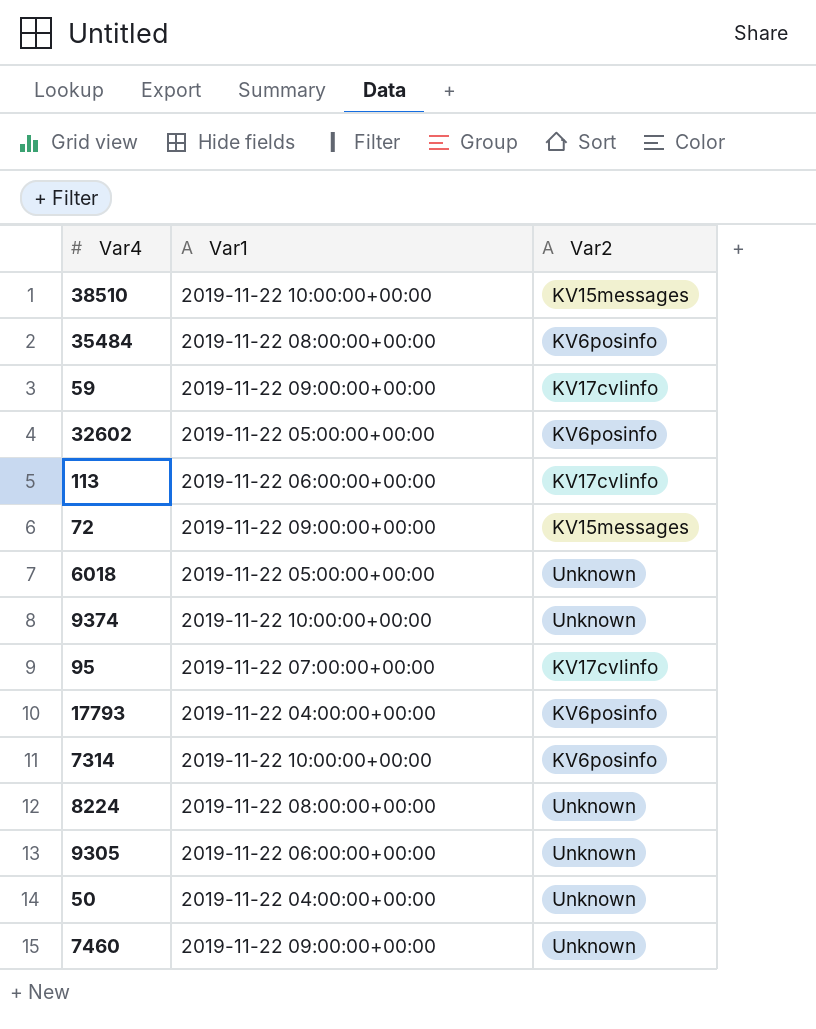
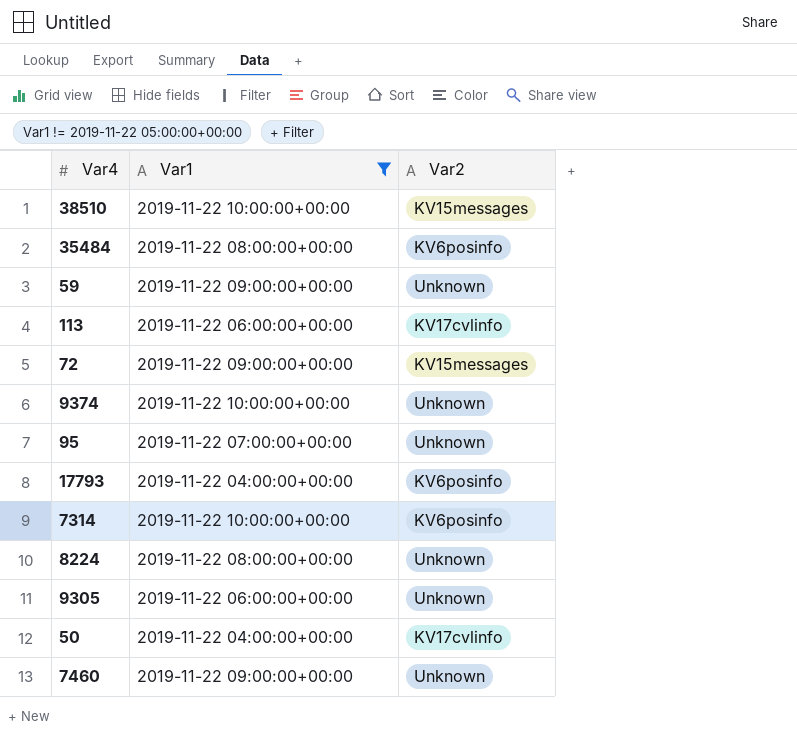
filter: none -> Var1 != 2019-11-22 05:00:00+00:00
59 | Var2: KV17cvlinfo -> Unknown
95 | Var2: KV17cvlinfo -> Unknown
50 | Var2: Unknown -> KV17cvlinfo

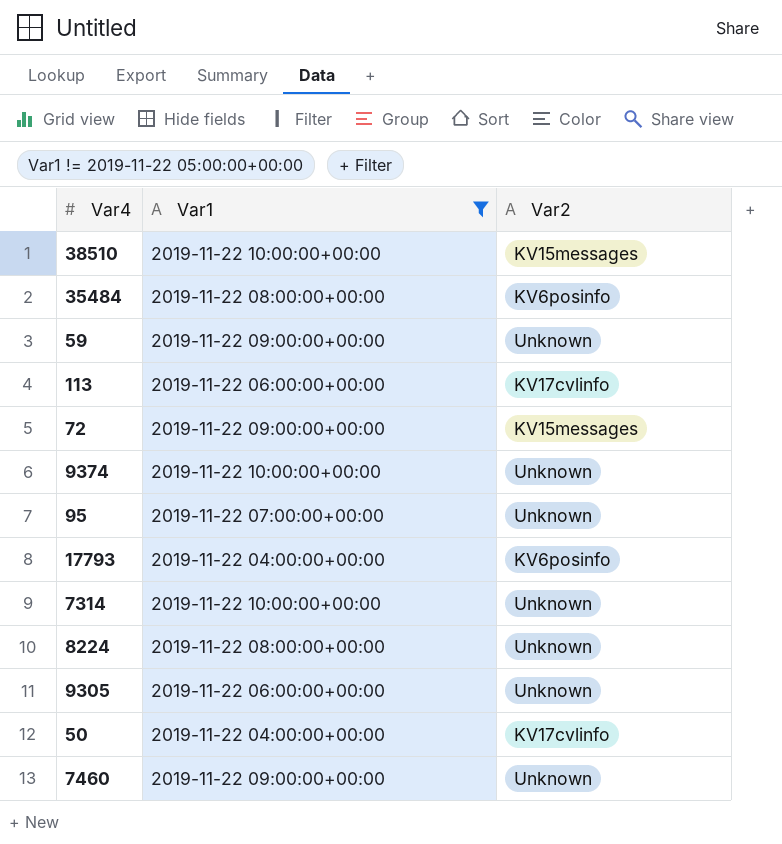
7314 | Var2: KV6posinfo -> Unknown

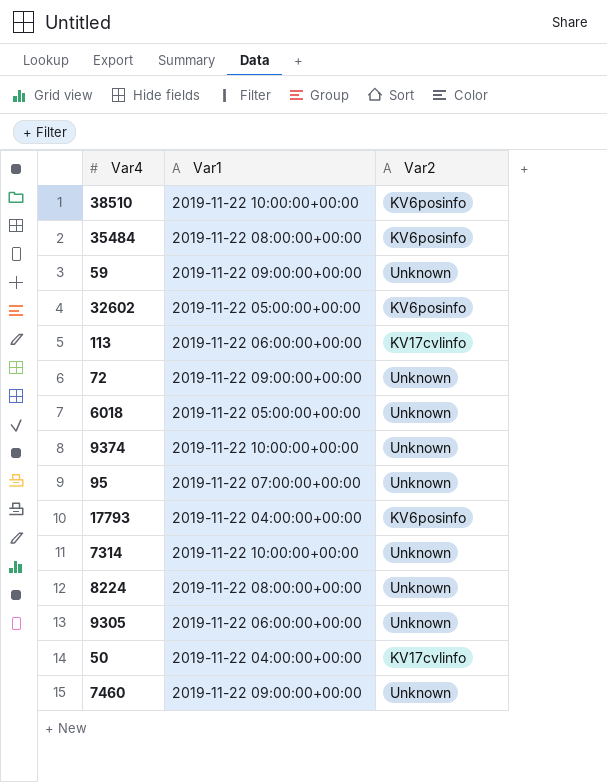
filter: Var1 != 2019-11-22 05:00:00+00:00 -> none
38510 | Var2: KV15messages -> KV6posinfo
72 | Var2: KV15messages -> Unknown

